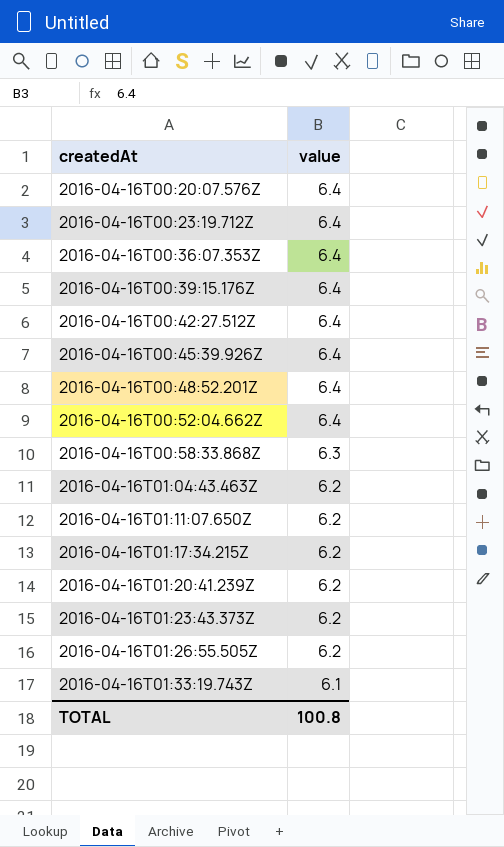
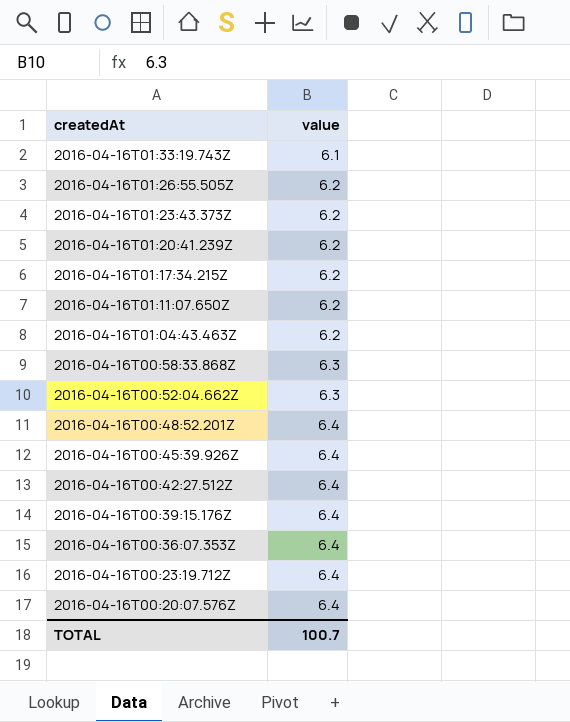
row order: createdAt ascending -> createdAt descending
2016-04-16T00:52:04.662Z | value: 6.4 -> 6.3
TOTAL | value: 100.8 -> 100.7

